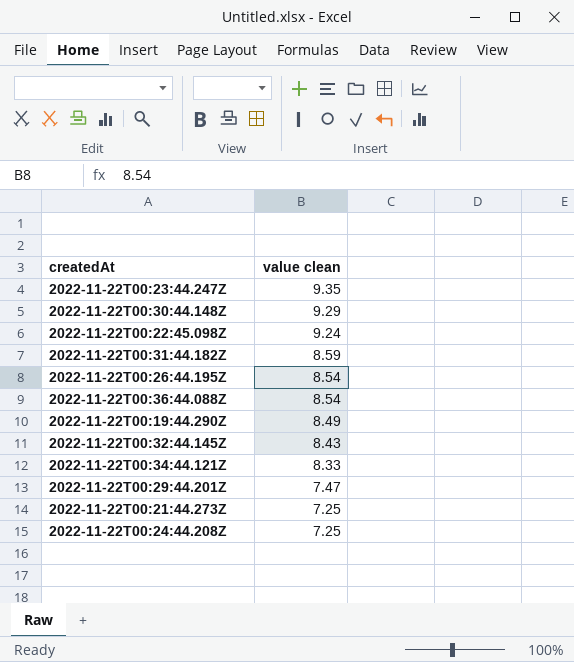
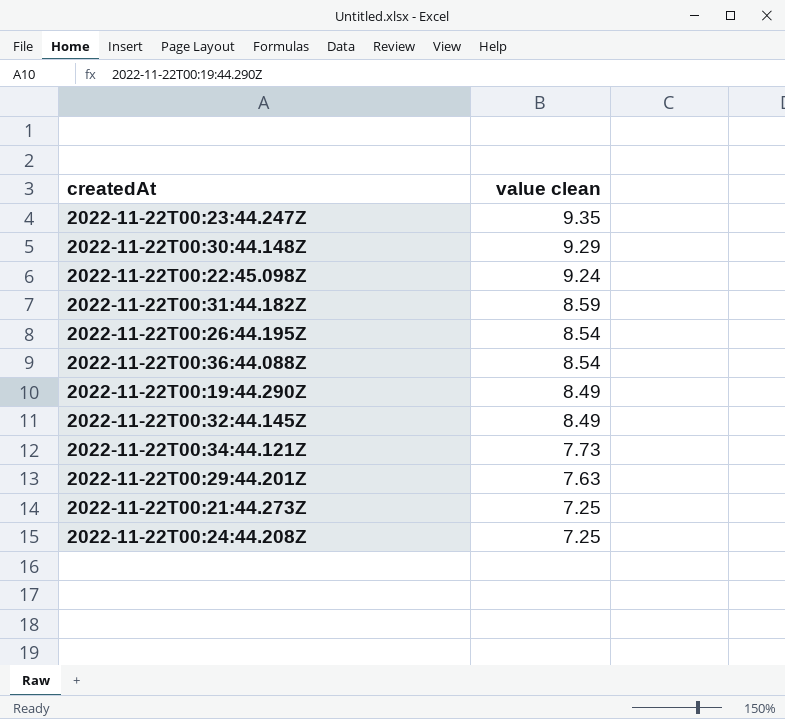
2022-11-22T00:32:44.145Z | value clean: 8.43 -> 8.49
2022-11-22T00:34:44.121Z | value clean: 8.33 -> 7.73
2022-11-22T00:29:44.201Z | value clean: 7.47 -> 7.63

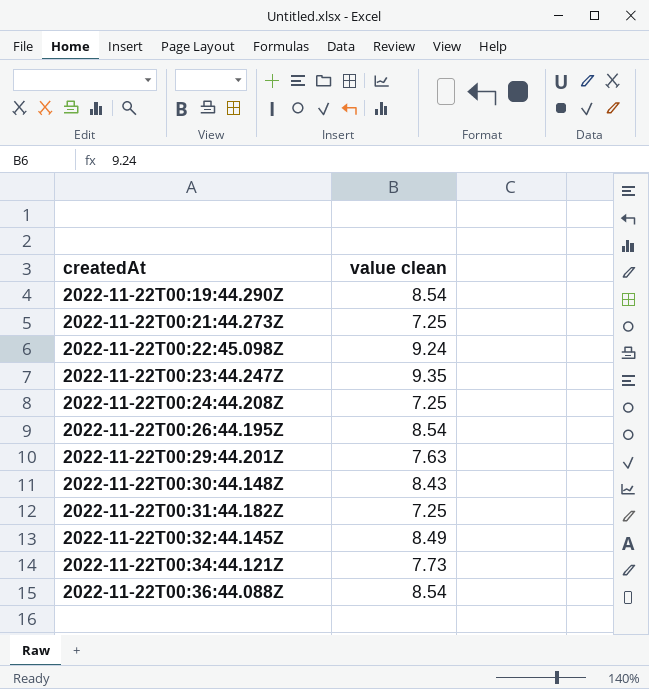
row order: value clean descending -> createdAt ascending
2022-11-22T00:19:44.290Z | value clean: 8.49 -> 8.54
2022-11-22T00:30:44.148Z | value clean: 9.29 -> 8.43
2022-11-22T00:31:44.182Z | value clean: 8.59 -> 7.25

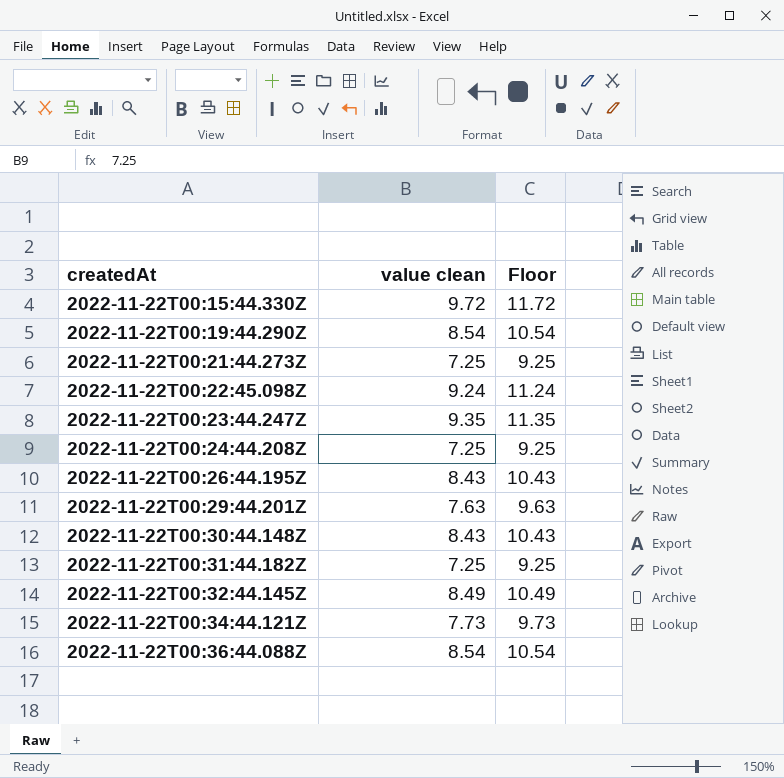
column Floor | formula: none -> [value clean] + 2
row 2022-11-22T00:15:44.330Z: none -> 9.72 | 11.72
2022-11-22T00:26:44.195Z | value clean: 8.54 -> 8.43

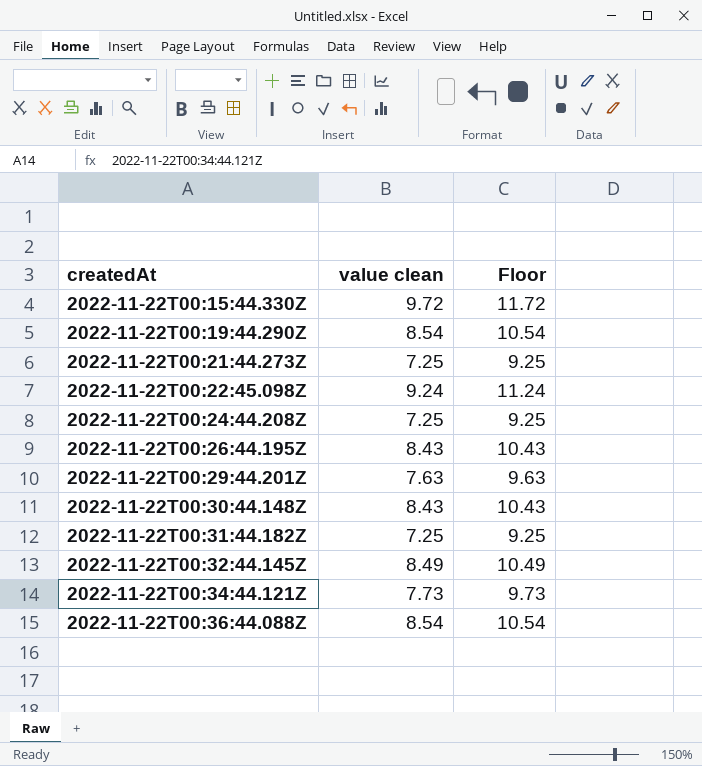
row 2022-11-22T00:23:44.247Z: 9.35 | 11.35 -> none

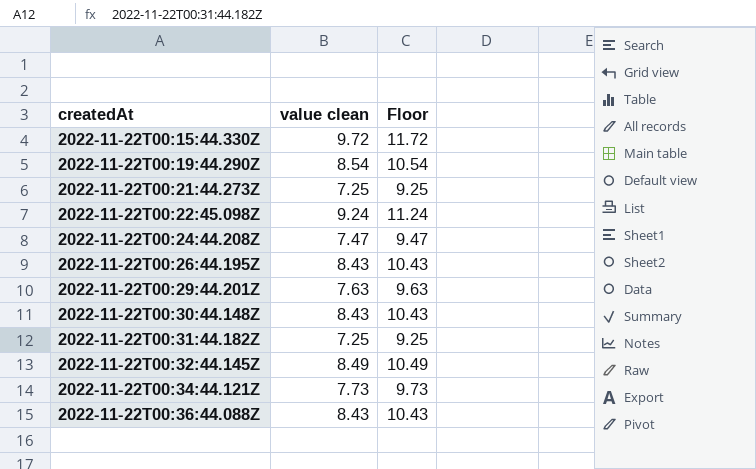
2022-11-22T00:24:44.208Z | value clean: 7.25 -> 7.47
2022-11-22T00:24:44.208Z | Floor: 9.25 -> 9.47
2022-11-22T00:36:44.088Z | value clean: 8.54 -> 8.43
2022-11-22T00:36:44.088Z | Floor: 10.54 -> 10.43

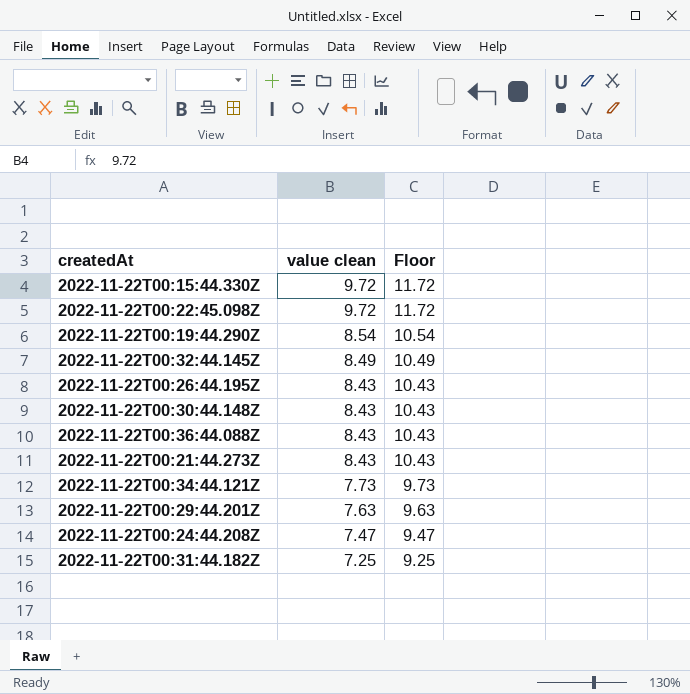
row order: createdAt ascending -> value clean descending
2022-11-22T00:22:45.098Z | value clean: 9.24 -> 9.72
2022-11-22T00:22:45.098Z | Floor: 11.24 -> 11.72
2022-11-22T00:21:44.273Z | value clean: 7.25 -> 8.43
2022-11-22T00:21:44.273Z | Floor: 9.25 -> 10.43

